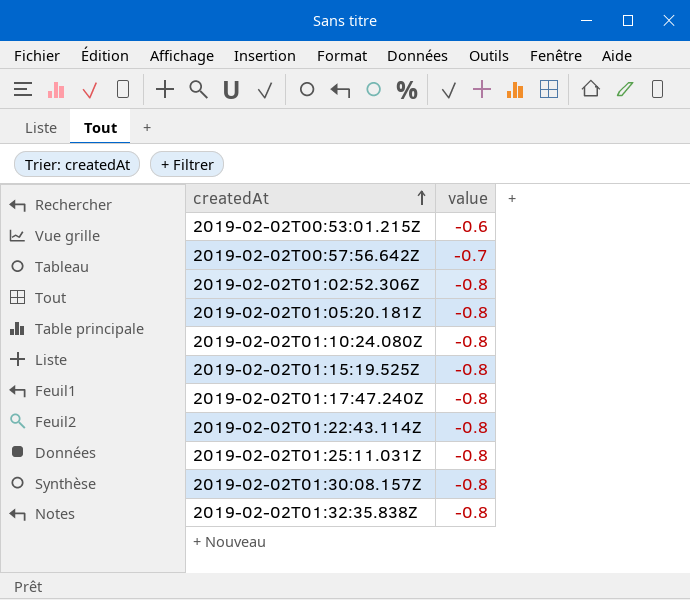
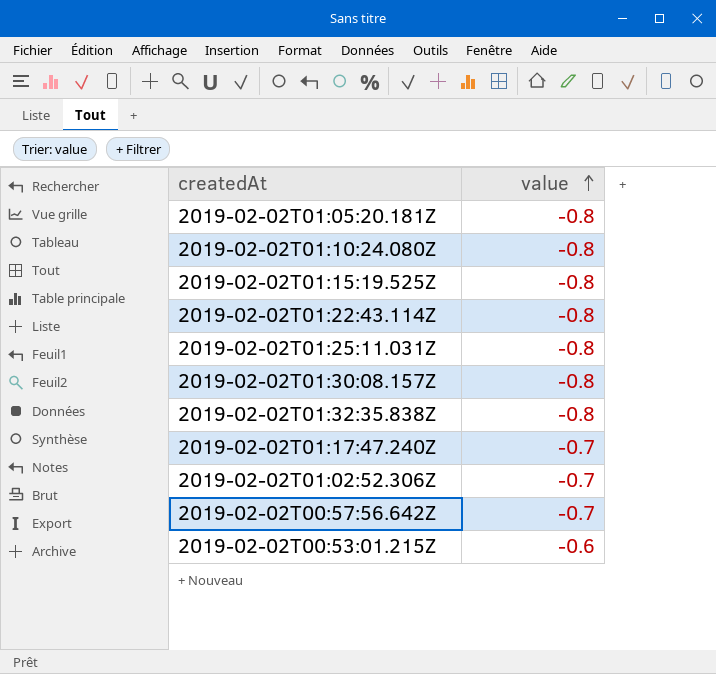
row order: createdAt ascending -> value ascending
2019-02-02T01:17:47.240Z | value: -0.8 -> -0.7
2019-02-02T01:02:52.306Z | value: -0.8 -> -0.7

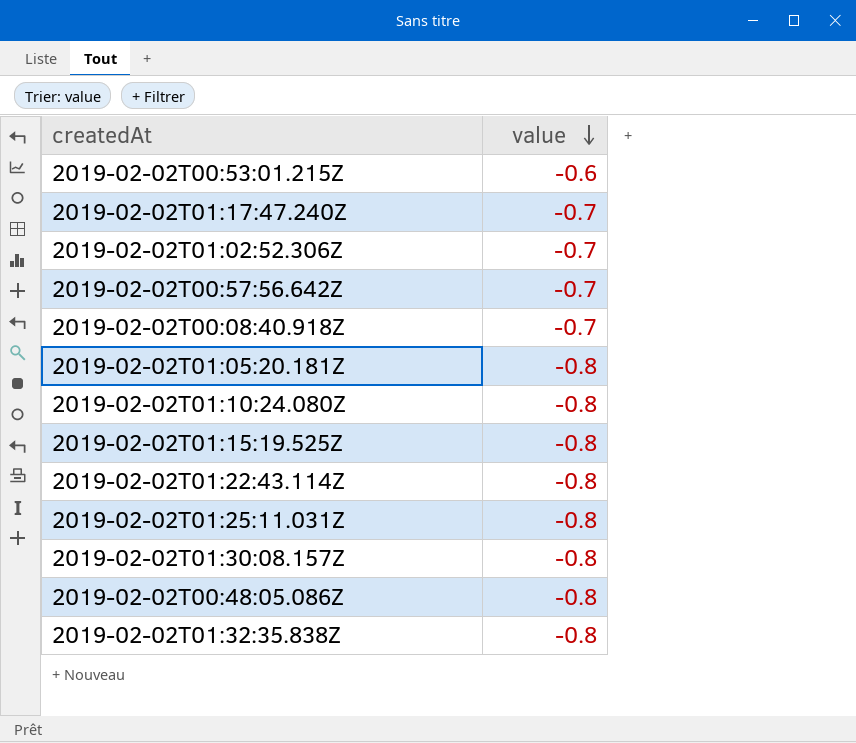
row order: value ascending -> value descending
row 2019-02-02T00:08:40.918Z: none -> -0.7
row 2019-02-02T00:48:05.086Z: none -> -0.8

